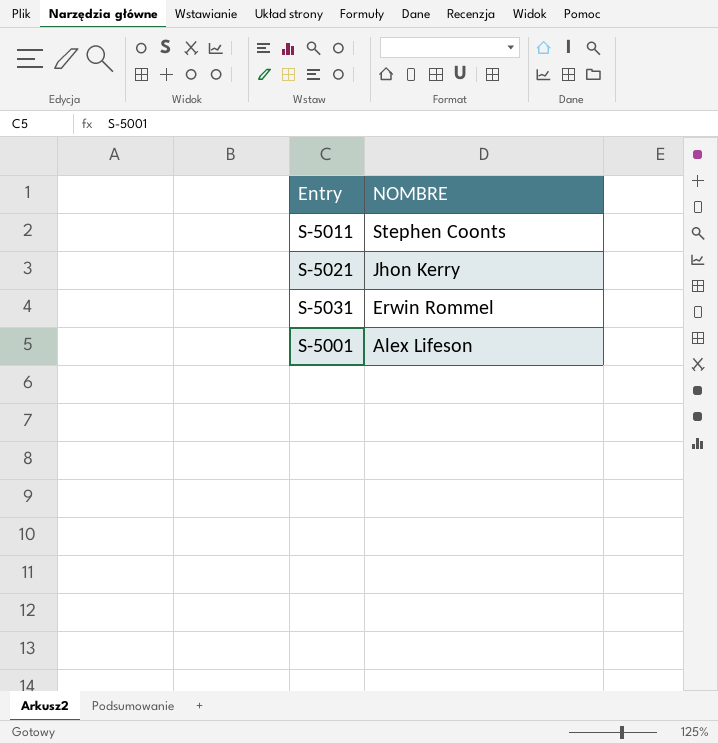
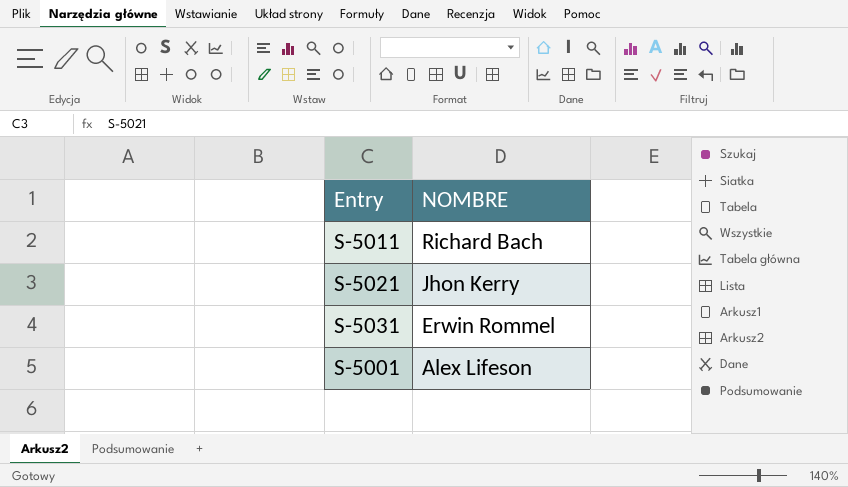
S-5011 | NOMBRE: Stephen Coonts -> Richard Bach

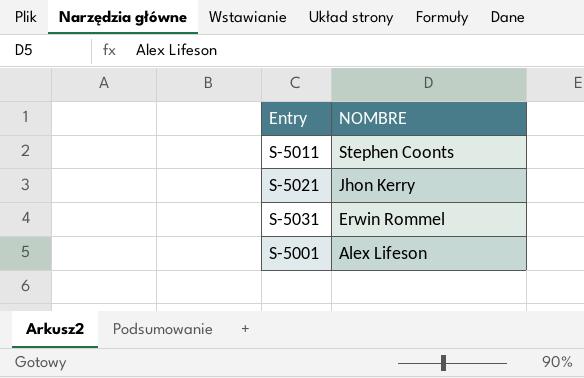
S-5011 | NOMBRE: Richard Bach -> Stephen Coonts

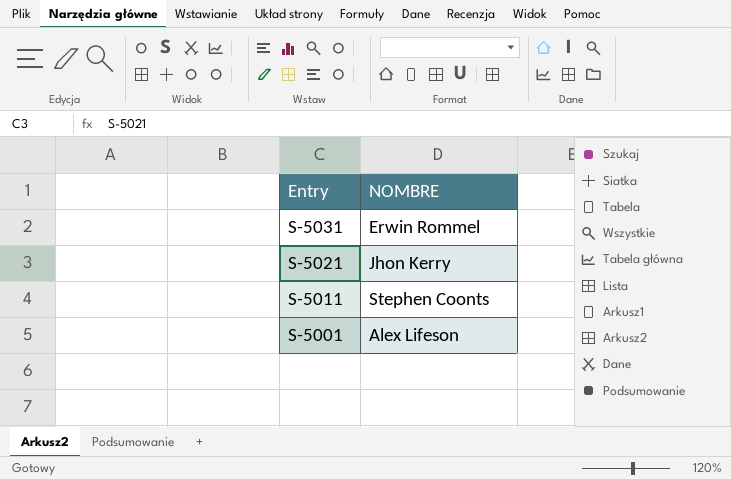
row order: NOMBRE descending -> Entry descending

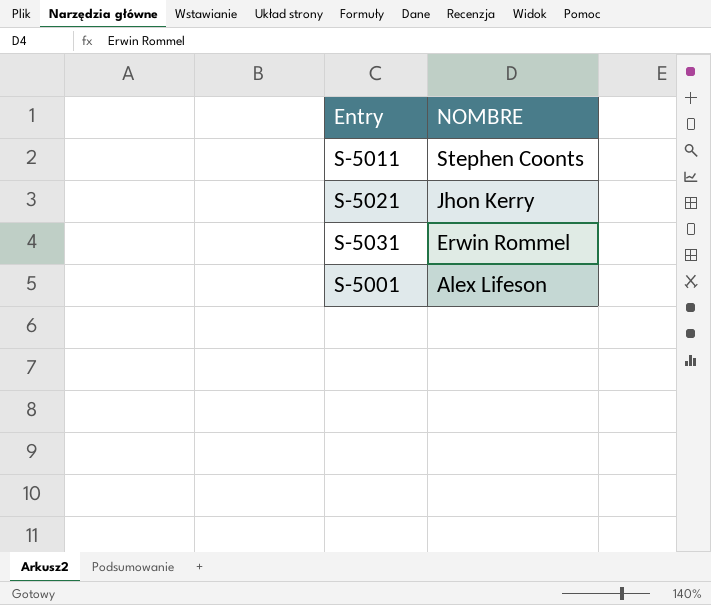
row order: Entry descending -> NOMBRE descending

